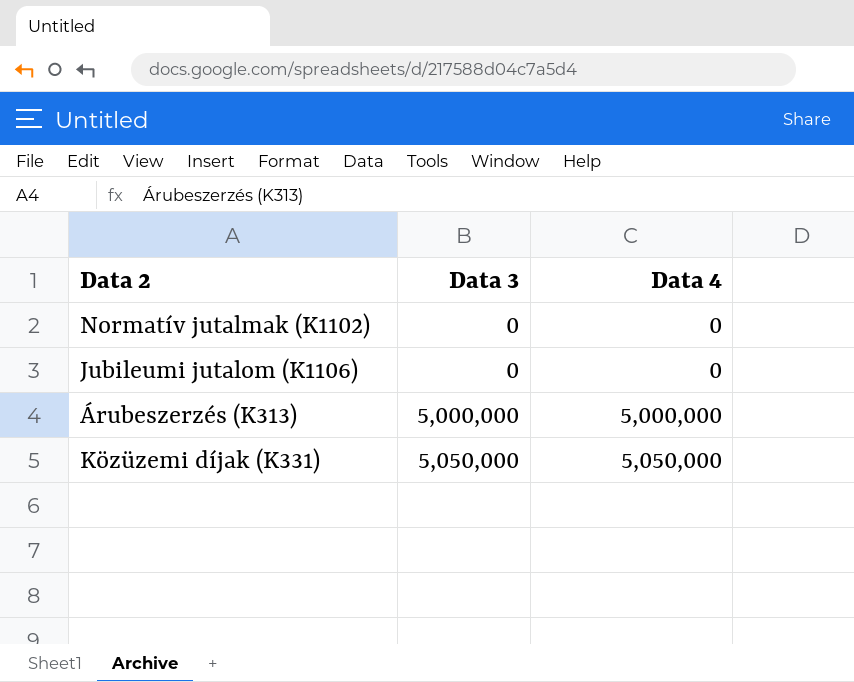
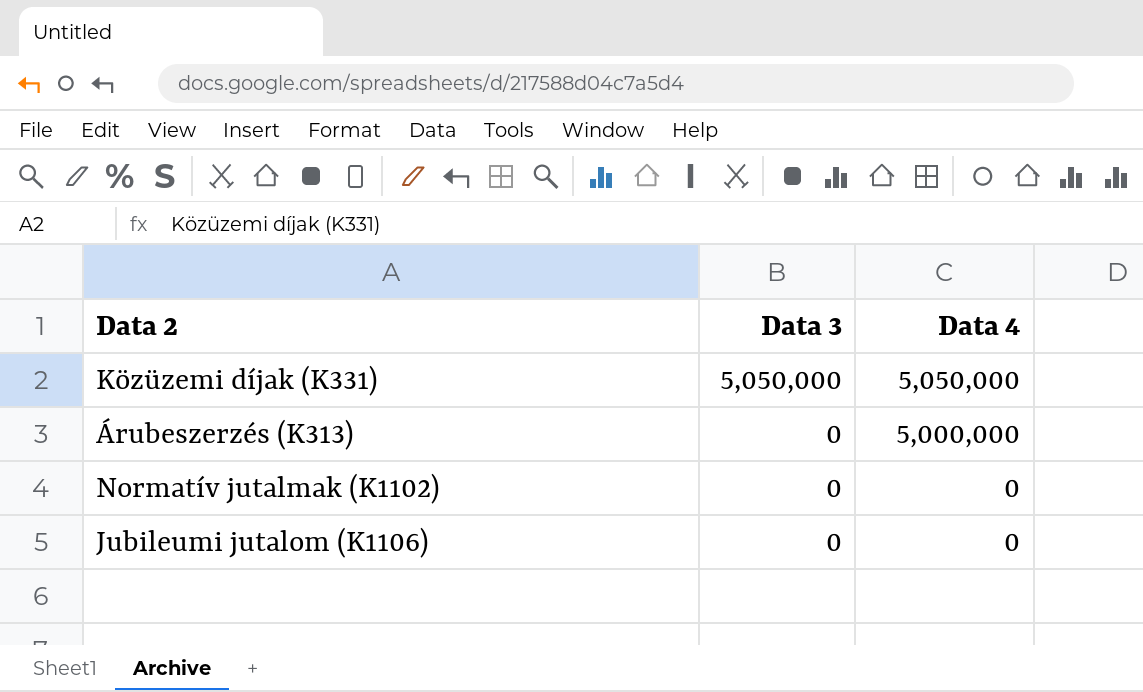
row order: Data 3 ascending -> Data 3 descending
Árubeszerzés (K313) | Data 3: 5,000,000 -> 0

